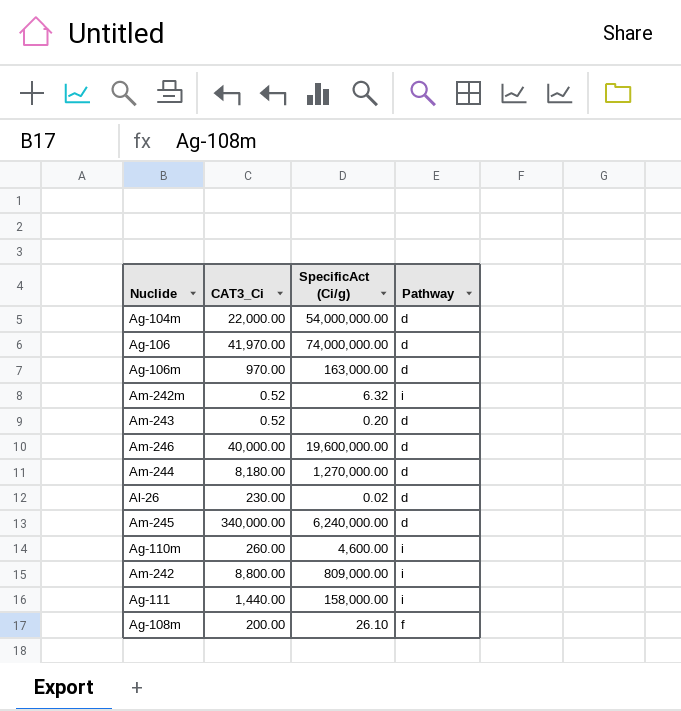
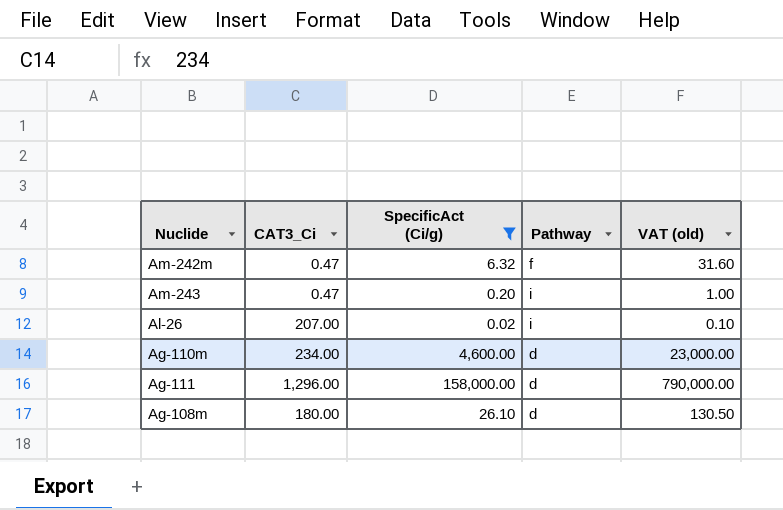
filter: none -> SpecificAct (Ci/g) <= 158,000.00
column VAT (old) | formula: none -> [SpecificAct (Ci/g)] * 5
Am-242m | CAT3_Ci: 0.52 -> 0.47
Am-242m | Pathway: i -> f
Am-243 | CAT3_Ci: 0.52 -> 0.47
Am-243 | Pathway: d -> i
Al-26 | CAT3_Ci: 230.00 -> 207.00
Al-26 | Pathway: d -> i
Ag-110m | CAT3_Ci: 260.00 -> 234.00
Ag-110m | Pathway: i -> d
Ag-111 | CAT3_Ci: 1,440.00 -> 1,296.00
Ag-111 | Pathway: i -> d
Ag-108m | CAT3_Ci: 200.00 -> 180.00
Ag-108m | Pathway: f -> d

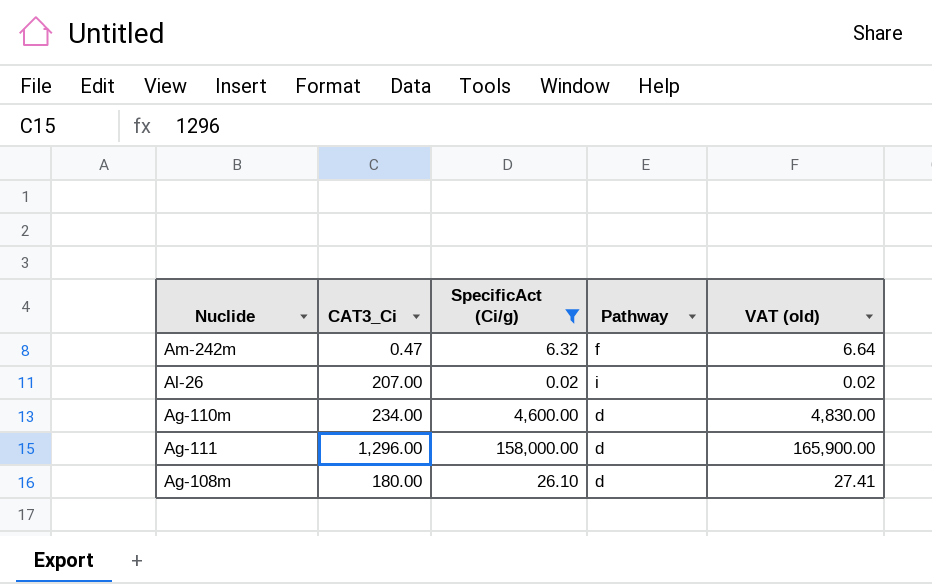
column VAT (old) | formula: [SpecificAct (Ci/g)] * 5 -> [SpecificAct (Ci/g)] * 1.05
row Am-243: 0.47 | 0.20 | i | 1.00 -> none

